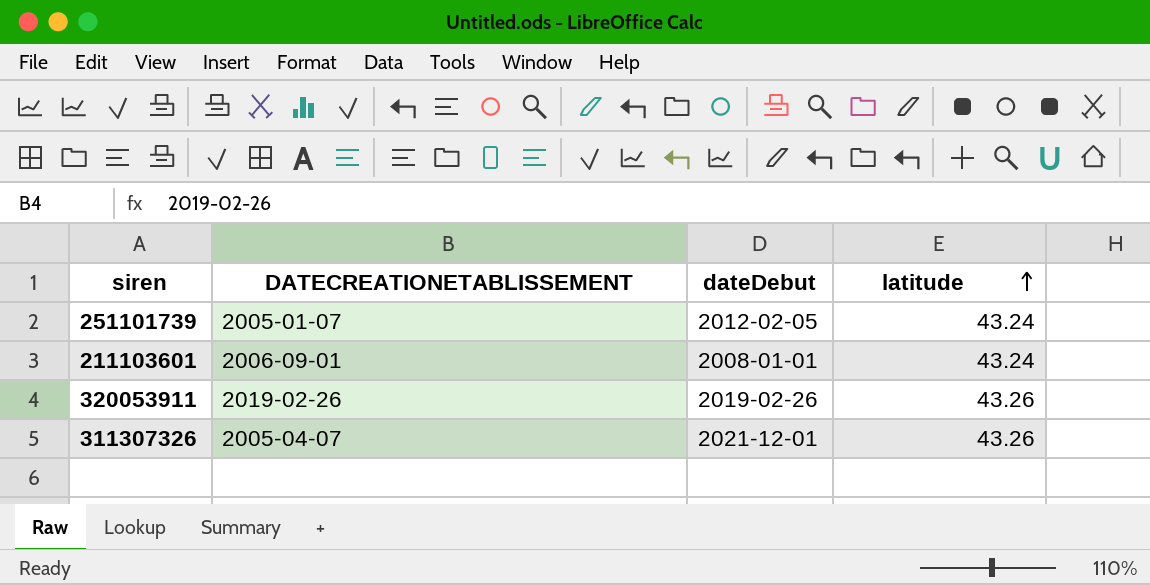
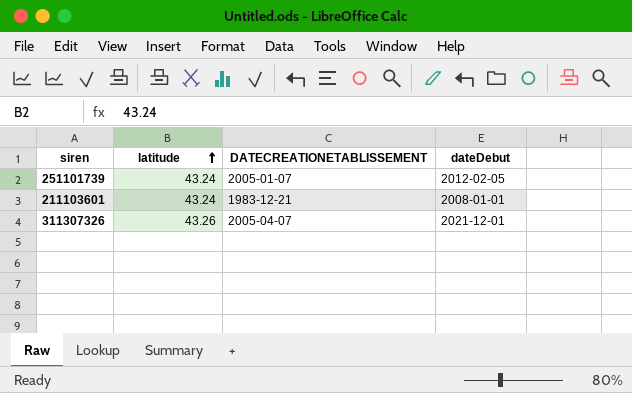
column latitude | position: 4 -> 2
row 320053911: 2019-02-26 | 2019-02-26 | 43.26 -> none
211103601 | DATECREATIONETABLISSEMENT: 2006-09-01 -> 1983-12-21

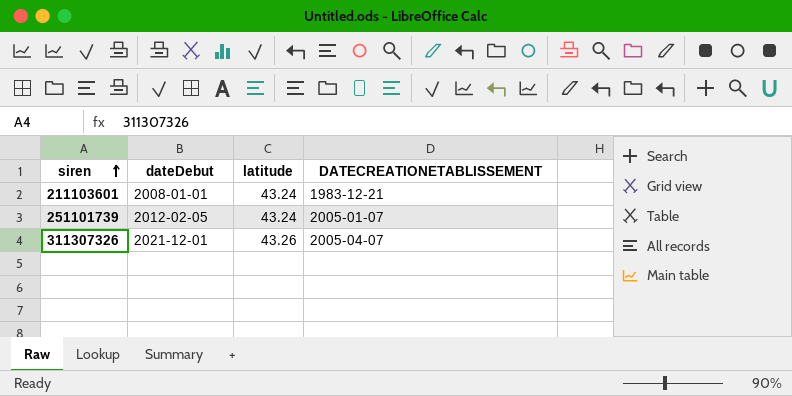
row order: latitude ascending -> siren ascending
column dateDebut | position: 4 -> 2

